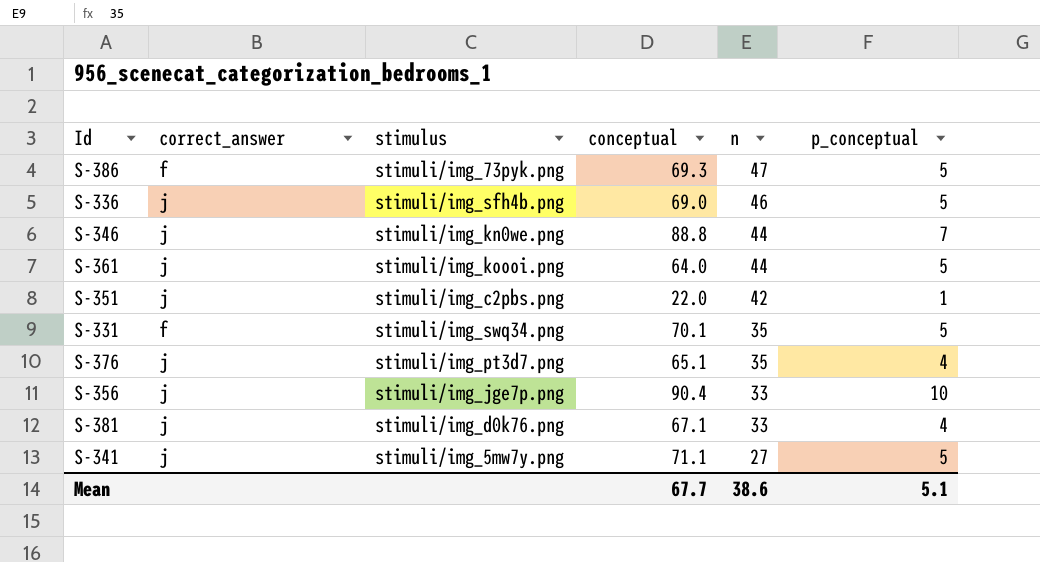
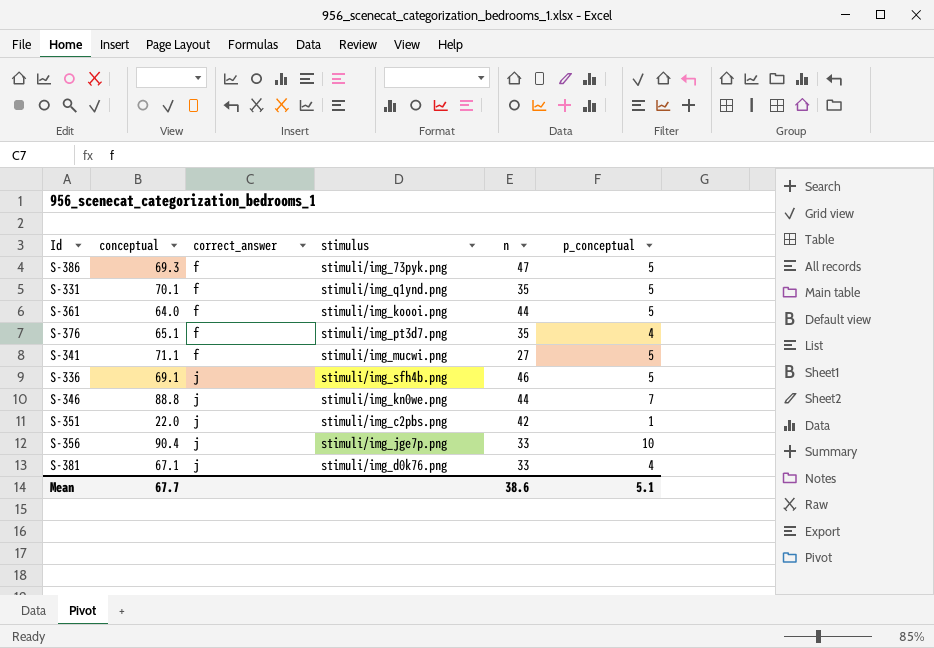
row order: n descending -> correct_answer ascending
column conceptual | position: 4 -> 2
S-331 | stimulus: stimuli/img_swq34.png -> stimuli/img_q1ynd.png
S-361 | correct_answer: j -> f
S-376 | correct_answer: j -> f
S-341 | correct_answer: j -> f
S-341 | stimulus: stimuli/img_5mw7y.png -> stimuli/img_mucwi.png
S-336 | conceptual: 69.0 -> 69.1

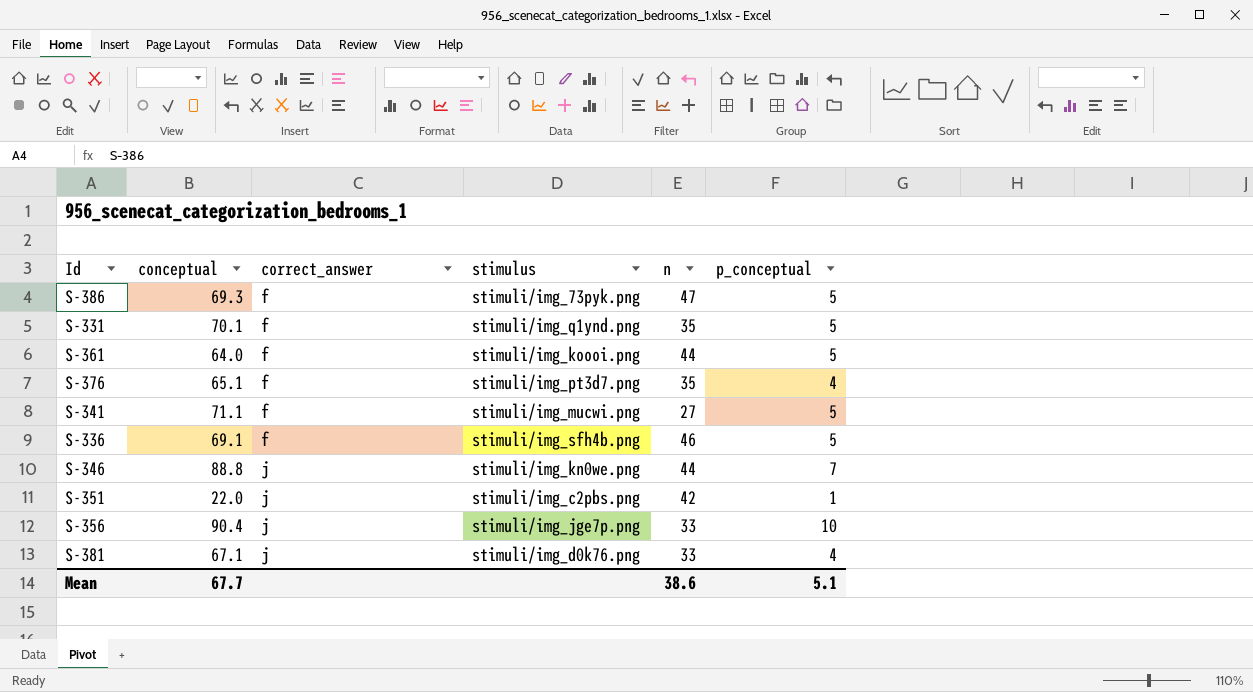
S-336 | correct_answer: j -> f

